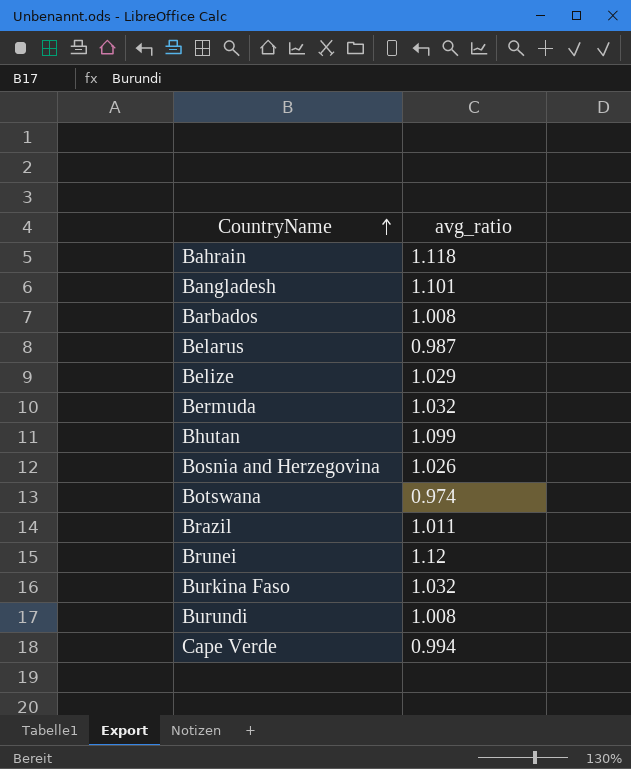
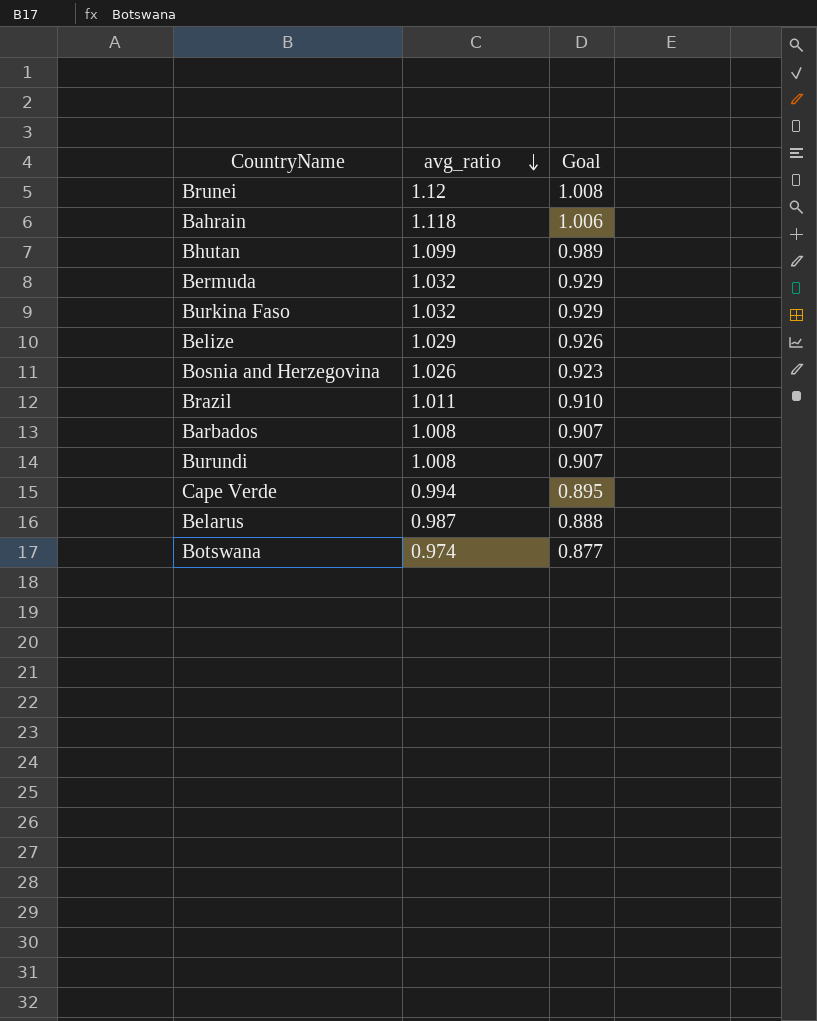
row order: CountryName ascending -> avg_ratio descending
column Goal | formula: none -> [avg_ratio] * 0.9
row Bangladesh: 1.101 -> none

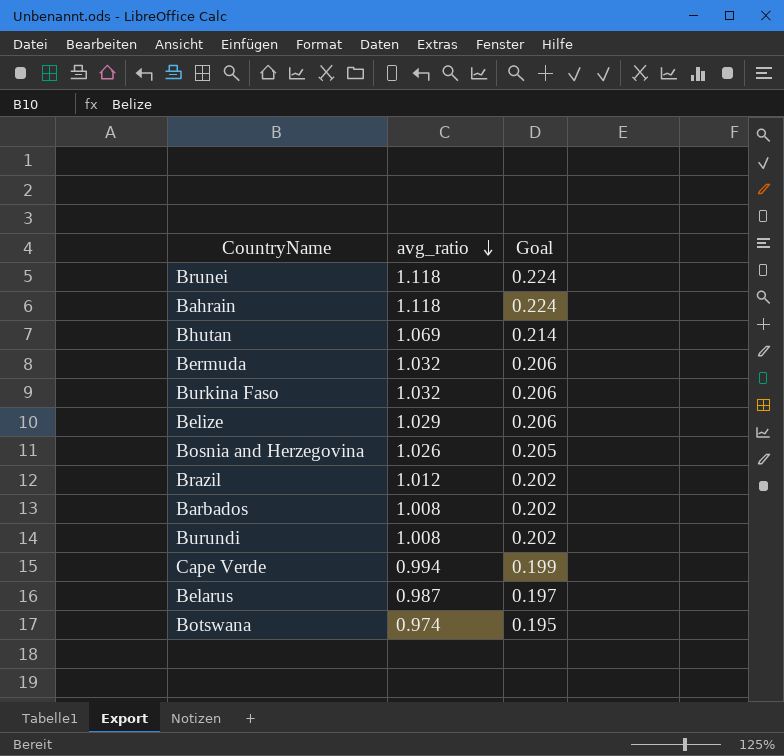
column Goal | formula: [avg_ratio] * 0.9 -> [avg_ratio] * 0.2
Brunei | avg_ratio: 1.12 -> 1.118
Bhutan | avg_ratio: 1.099 -> 1.069
Brazil | avg_ratio: 1.011 -> 1.012

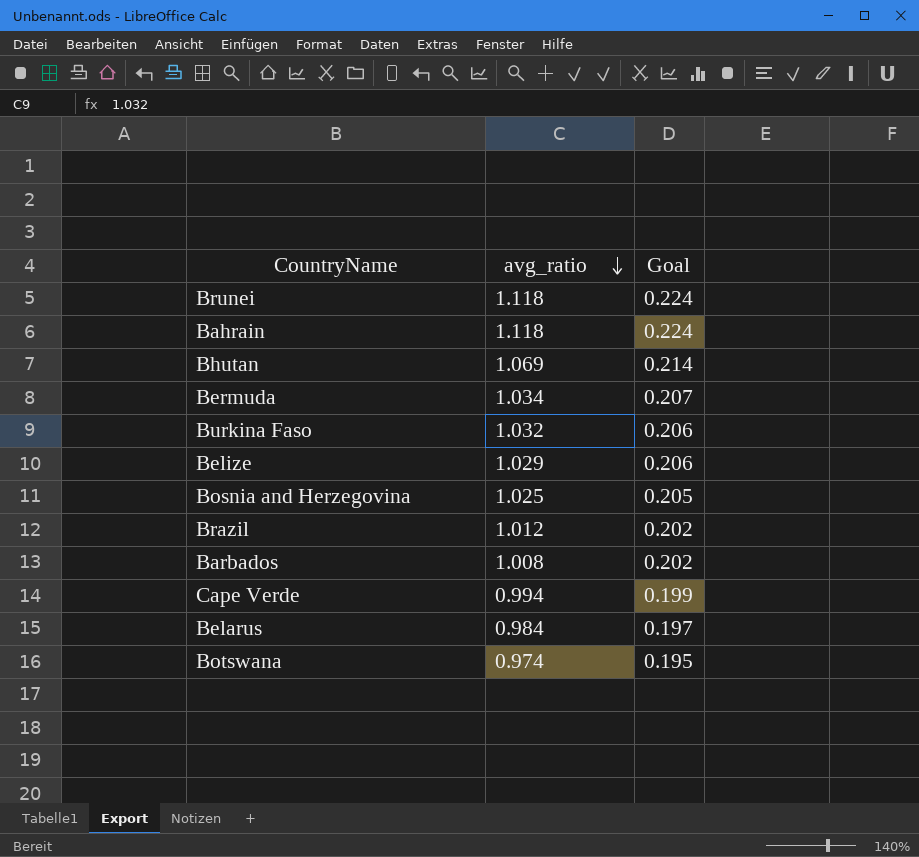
row Burundi: 1.008 | 0.202 -> none
Bermuda | avg_ratio: 1.032 -> 1.034
Bermuda | Goal: 0.206 -> 0.207
Bosnia and Herzegovina | avg_ratio: 1.026 -> 1.025
Belarus | avg_ratio: 0.987 -> 0.984

